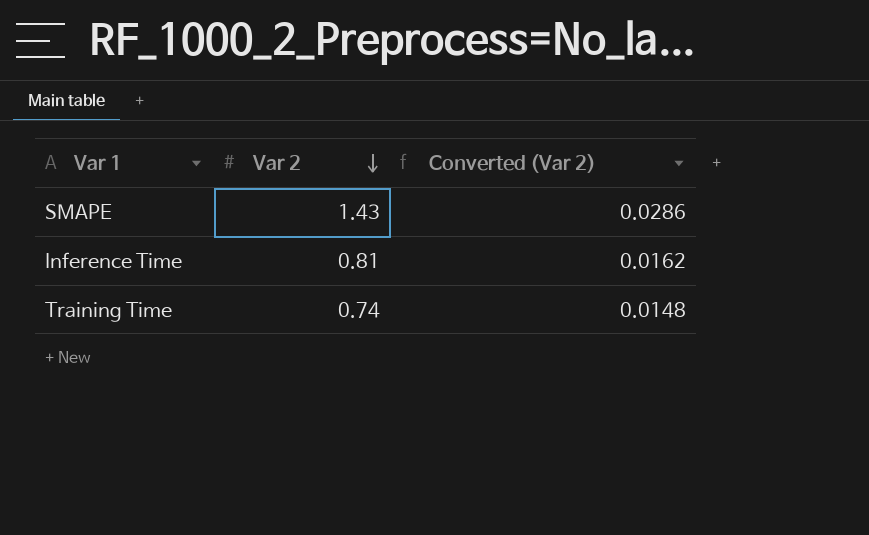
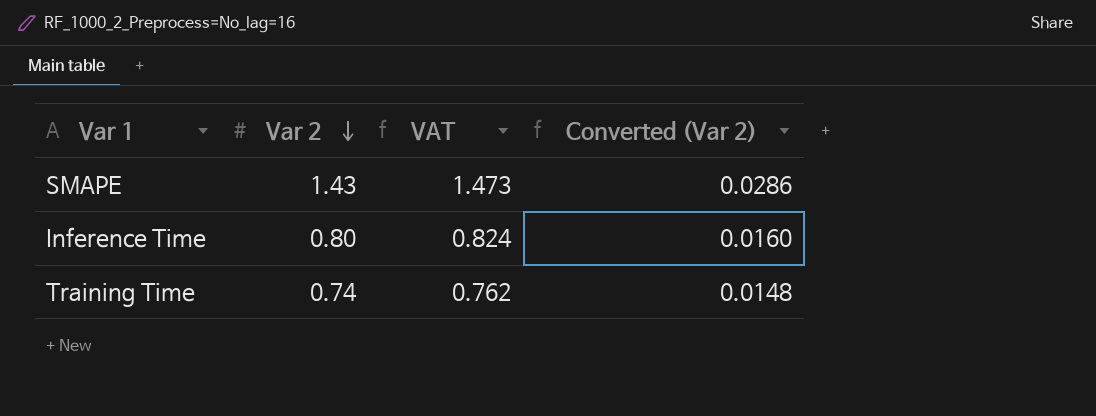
column VAT | formula: none -> [Var 2] * 1.03
Inference Time | Var 2: 0.81 -> 0.80
Inference Time | Converted (Var 2): 0.0162 -> 0.0160

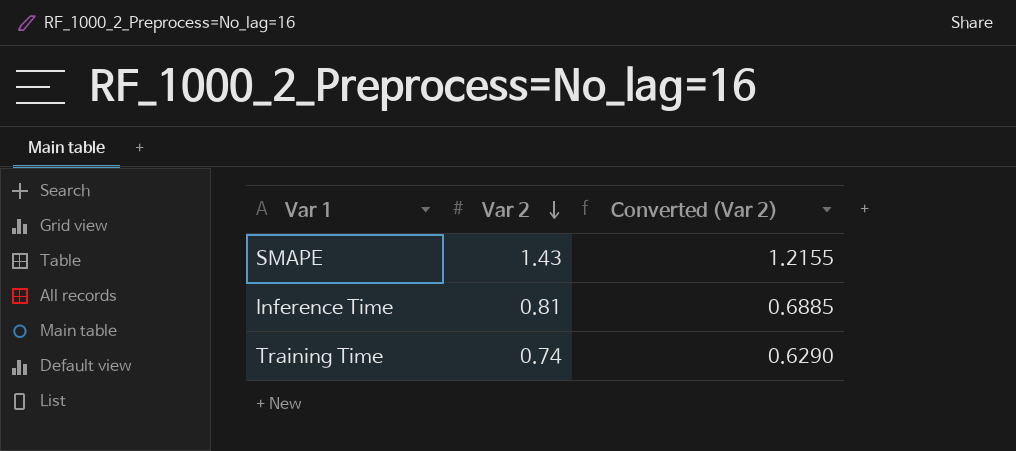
column VAT | formula: [Var 2] * 1.03 -> none
column Converted (Var 2) | formula: [Var 2] * 0.02 -> [Var 2] * 0.85
Inference Time | Var 2: 0.80 -> 0.81

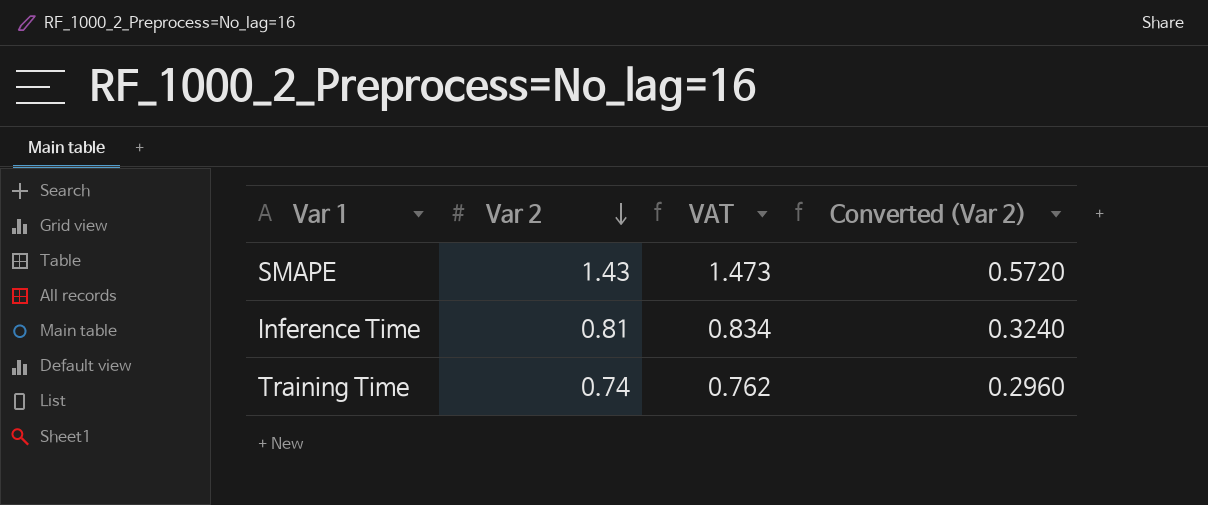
column VAT | formula: none -> [Var 2] * 1.03
column Converted (Var 2) | formula: [Var 2] * 0.85 -> [Var 2] * 0.4

